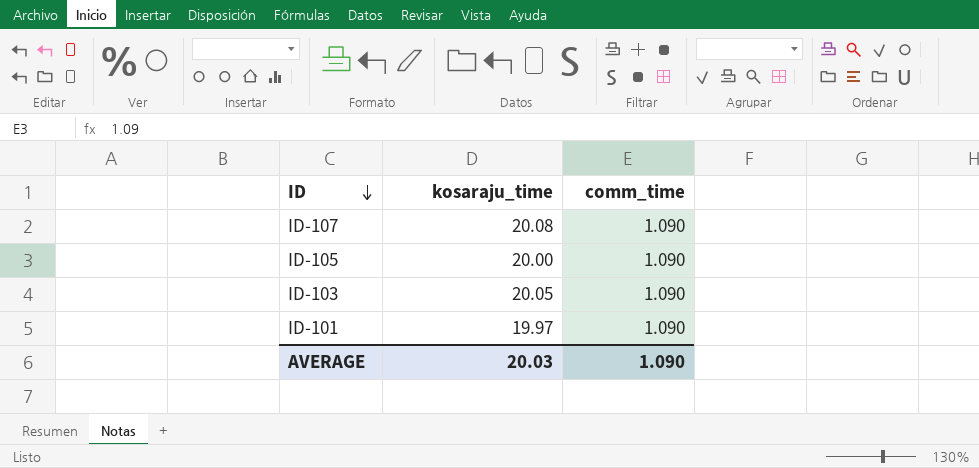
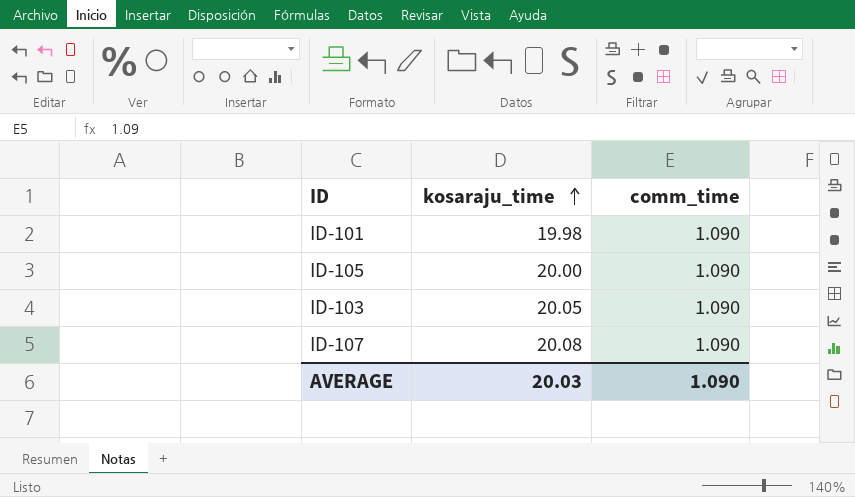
row order: ID descending -> kosaraju_time ascending
ID-101 | kosaraju_time: 19.97 -> 19.98

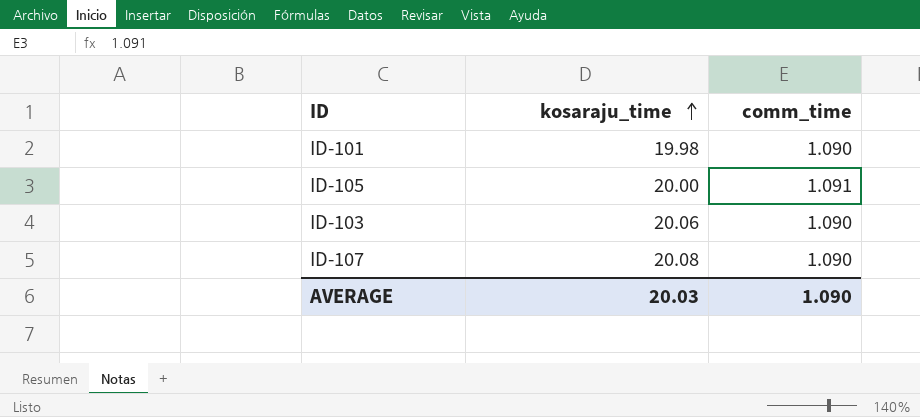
ID-105 | comm_time: 1.090 -> 1.091
ID-103 | kosaraju_time: 20.05 -> 20.06

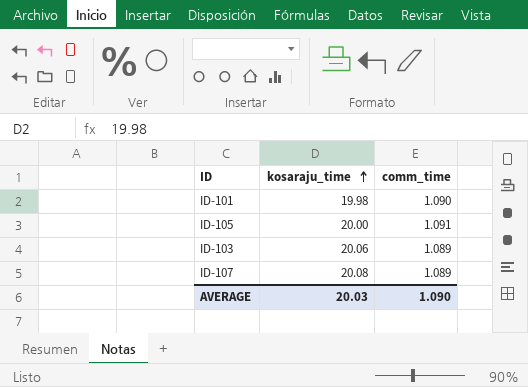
ID-103 | comm_time: 1.090 -> 1.089
ID-107 | comm_time: 1.090 -> 1.089

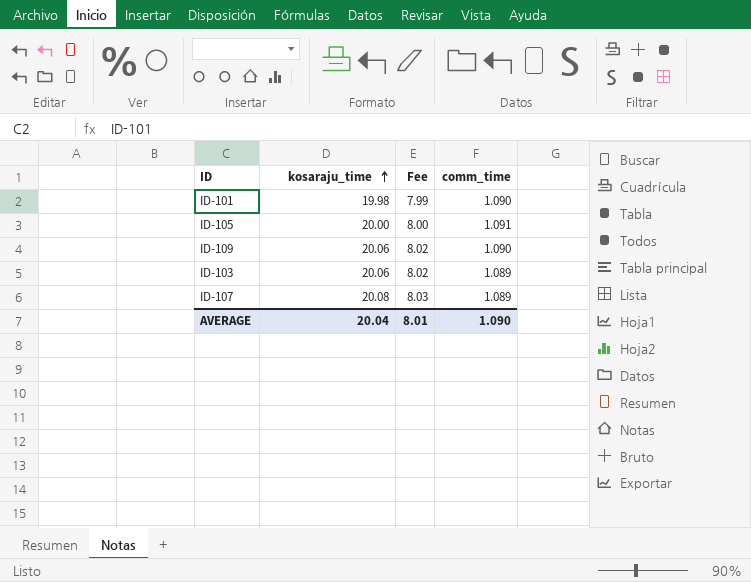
column Fee | formula: none -> [kosaraju_time] * 0.4
row ID-109: none -> 20.06 | 8.02 | 1.090
AVERAGE | kosaraju_time: 20.03 -> 20.04

